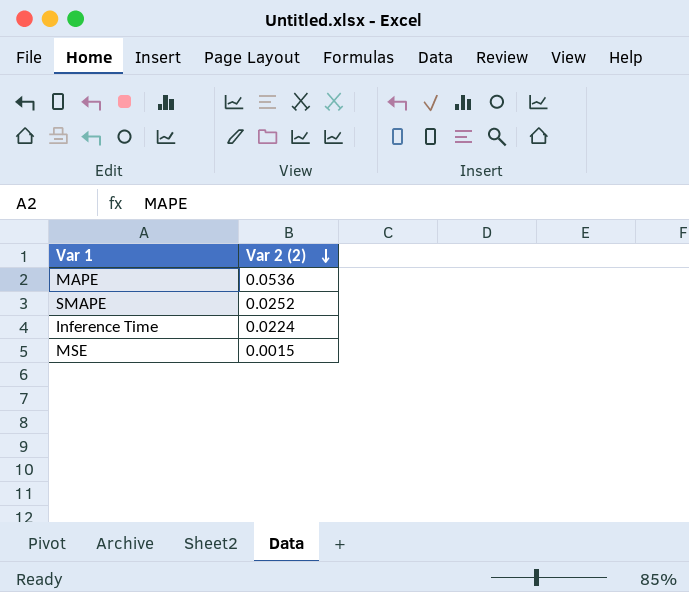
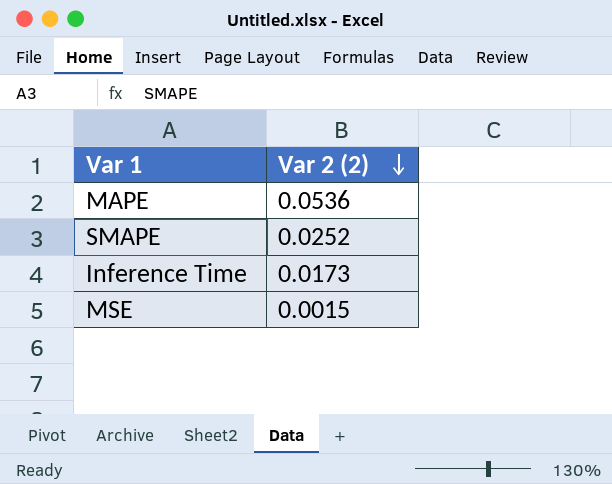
Inference Time | Var 2 (2): 0.0224 -> 0.0173

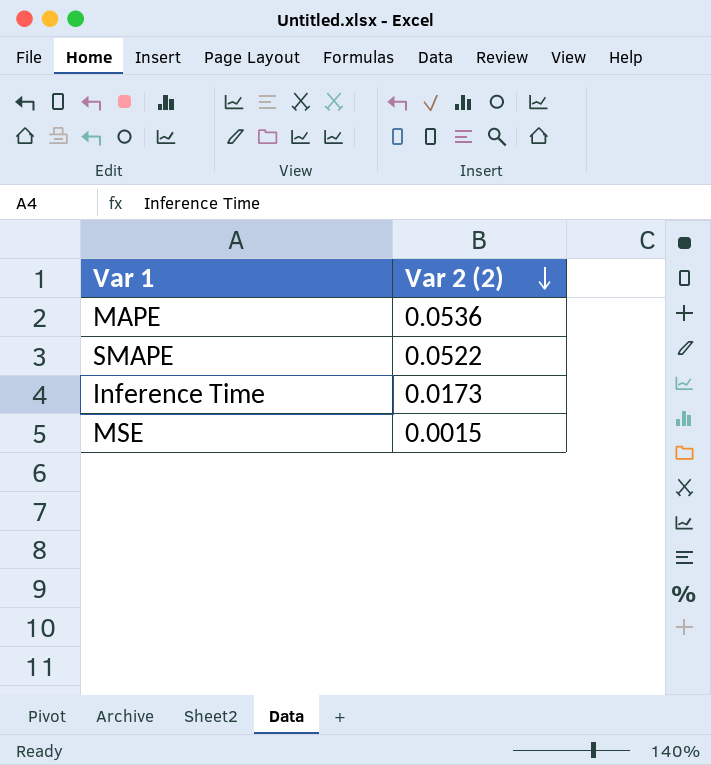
SMAPE | Var 2 (2): 0.0252 -> 0.0522

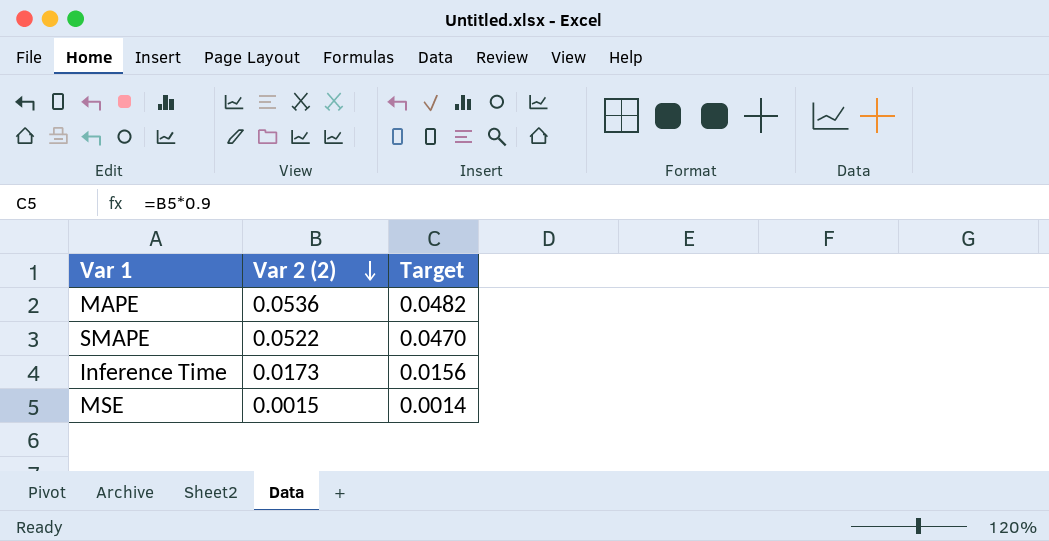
column Target | formula: none -> [Var 2 (2)] * 0.9

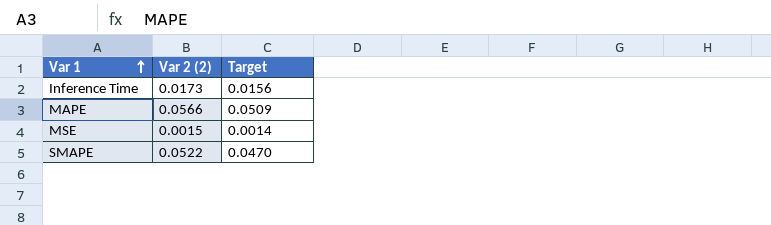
row order: Var 2 (2) descending -> Var 1 ascending
MAPE | Var 2 (2): 0.0536 -> 0.0566
MAPE | Target: 0.0482 -> 0.0509

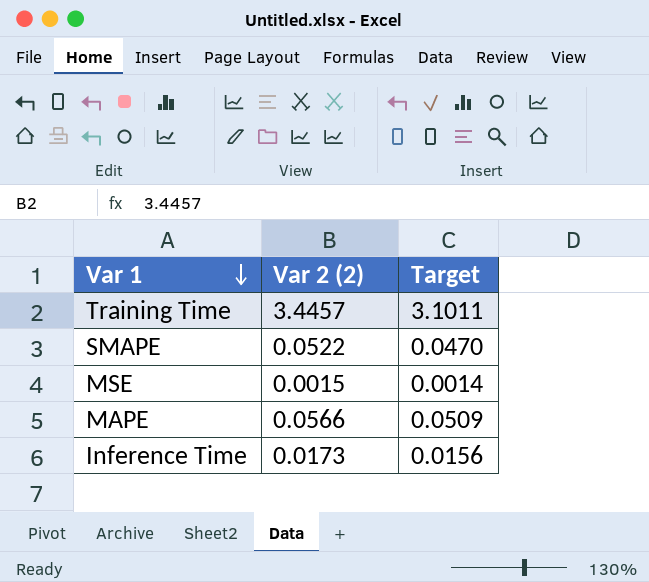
row order: Var 1 ascending -> Var 1 descending
row Training Time: none -> 3.4457 | 3.1011

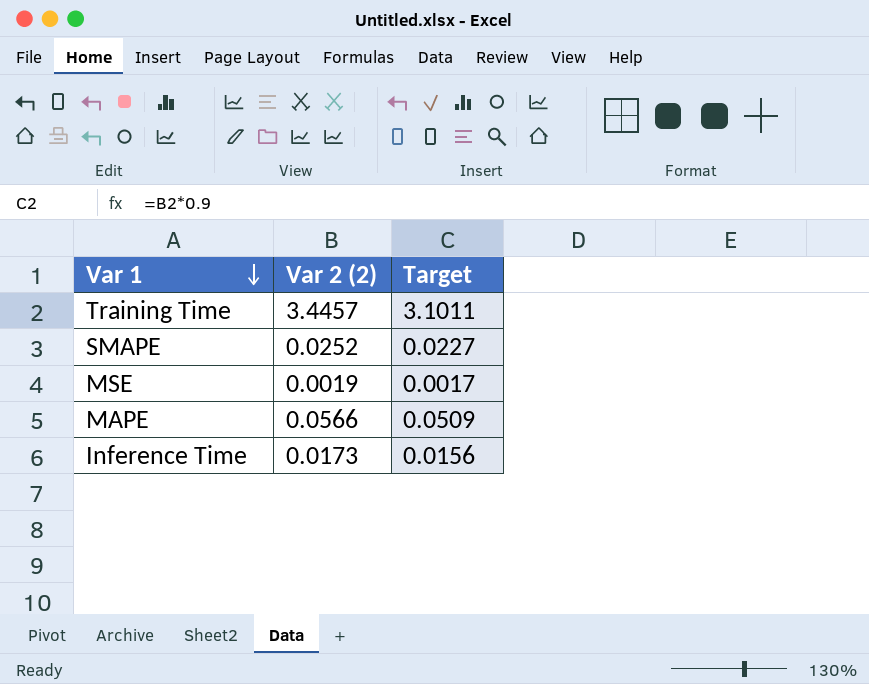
SMAPE | Var 2 (2): 0.0522 -> 0.0252
SMAPE | Target: 0.0470 -> 0.0227
MSE | Var 2 (2): 0.0015 -> 0.0019
MSE | Target: 0.0014 -> 0.0017

